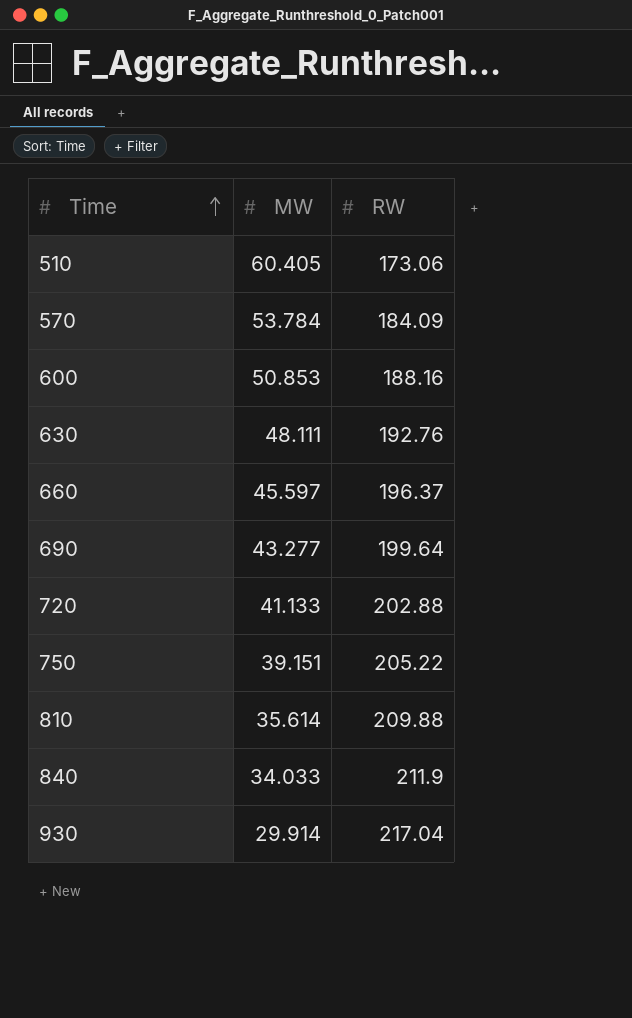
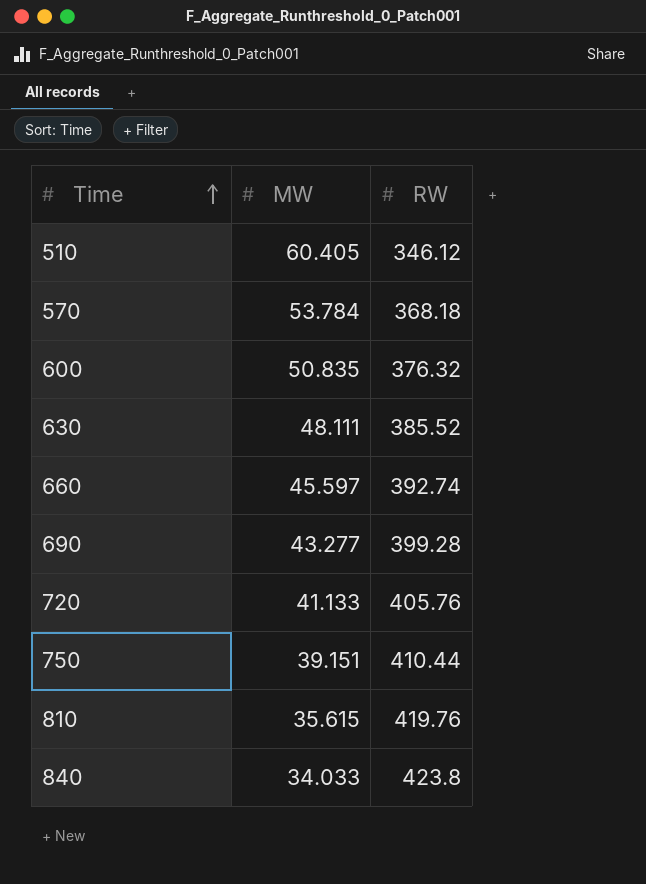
row 930: 29.914 | 217.04 -> none
510 | RW: 173.06 -> 346.12
570 | RW: 184.09 -> 368.18
600 | MW: 50.853 -> 50.835
600 | RW: 188.16 -> 376.32
630 | RW: 192.76 -> 385.52
660 | RW: 196.37 -> 392.74
690 | RW: 199.64 -> 399.28
720 | RW: 202.88 -> 405.76
750 | RW: 205.22 -> 410.44
810 | MW: 35.614 -> 35.615
810 | RW: 209.88 -> 419.76
840 | RW: 211.9 -> 423.8

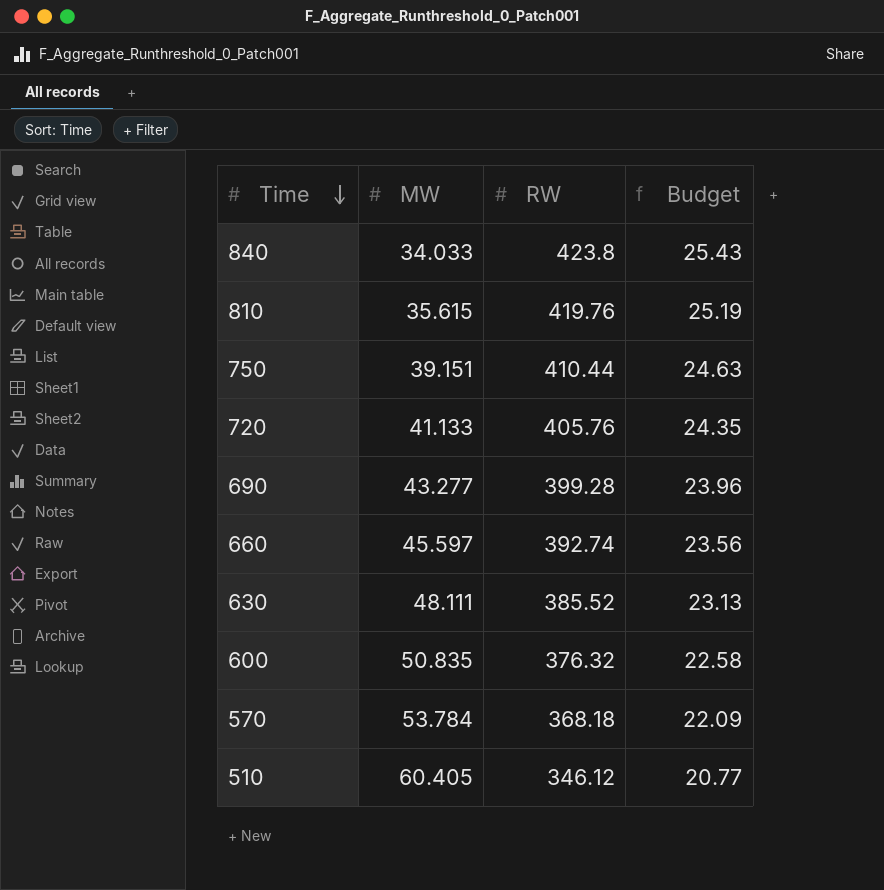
row order: Time ascending -> Time descending
column Budget | formula: none -> [RW] * 0.06

